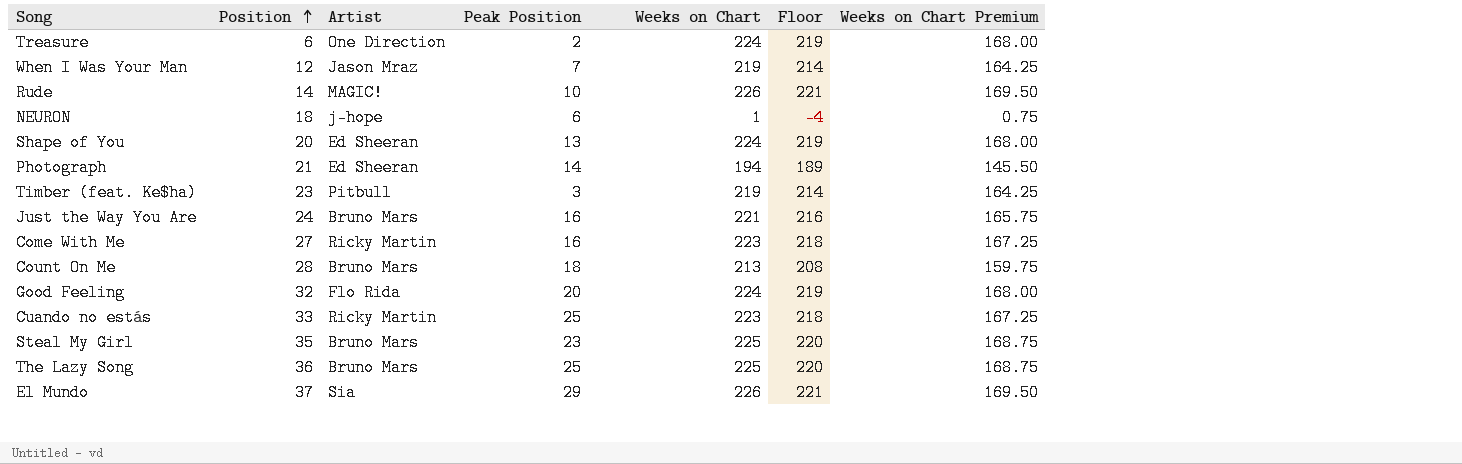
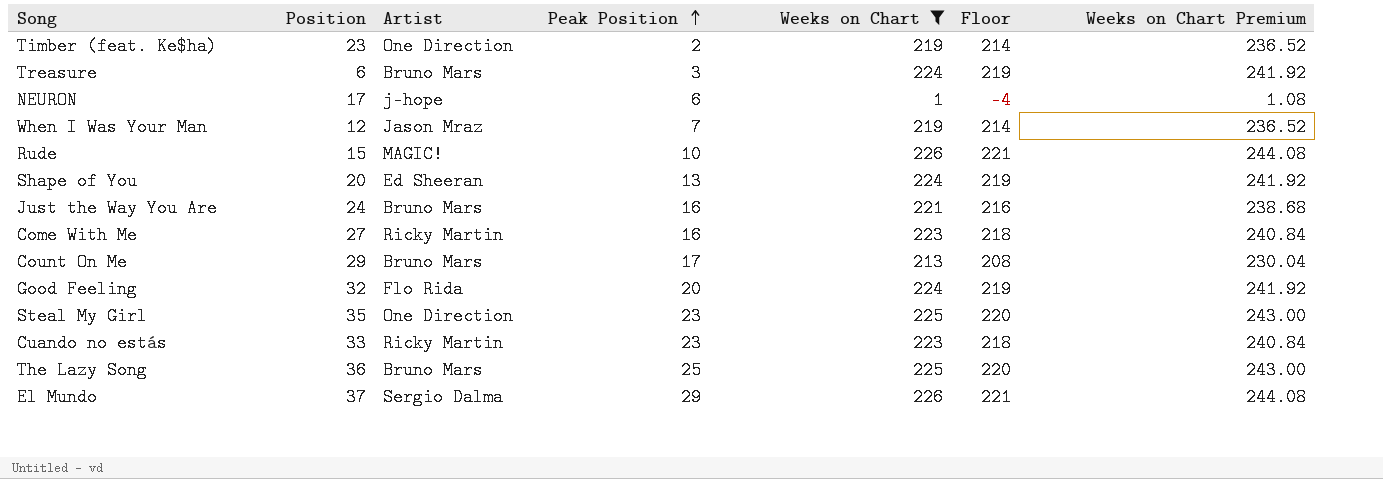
filter: none -> Weeks on Chart != 194
row order: Position ascending -> Peak Position ascending
column Weeks on Chart Premium | formula: [Weeks on Chart] * 0.75 -> [Weeks on Chart] * 1.08
Timber (feat. Ke$ha) | Artist: Pitbull -> One Direction
Timber (feat. Ke$ha) | Peak Position: 3 -> 2
Treasure | Artist: One Direction -> Bruno Mars
Treasure | Peak Position: 2 -> 3
NEURON | Position: 18 -> 17
Rude | Position: 14 -> 15
Count On Me | Position: 28 -> 29
Count On Me | Peak Position: 18 -> 17
Steal My Girl | Artist: Bruno Mars -> One Direction
Cuando no estás | Peak Position: 25 -> 23
El Mundo | Artist: Sia -> Sergio Dalma

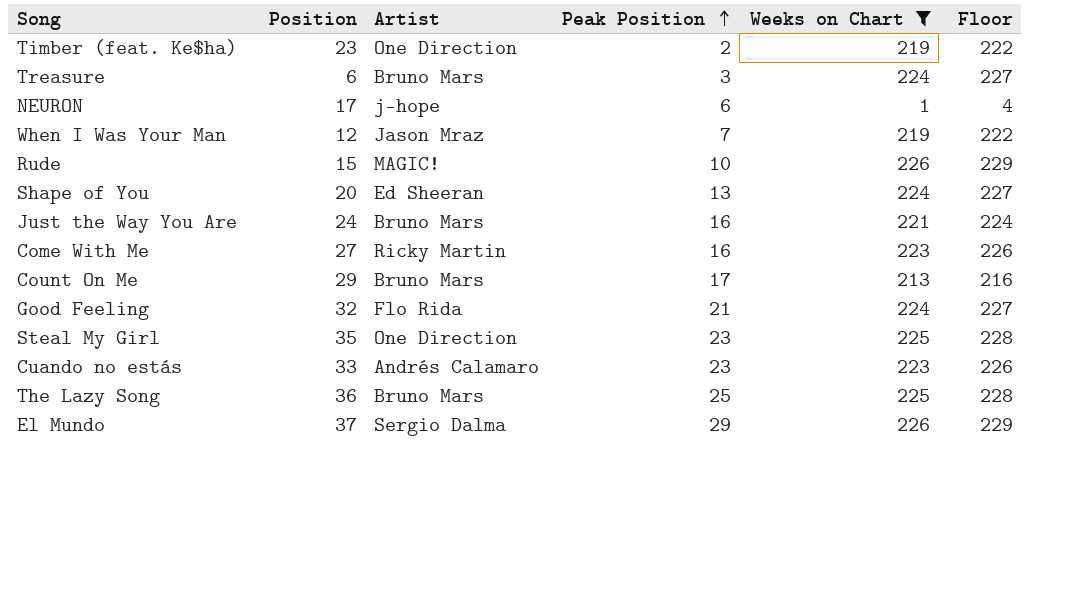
column Weeks on Chart Premium | formula: [Weeks on Chart] * 1.08 -> none
column Floor | formula: [Weeks on Chart] - 5 -> [Weeks on Chart] + 3
Good Feeling | Peak Position: 20 -> 21
Cuando no estás | Artist: Ricky Martin -> Andrés Calamaro

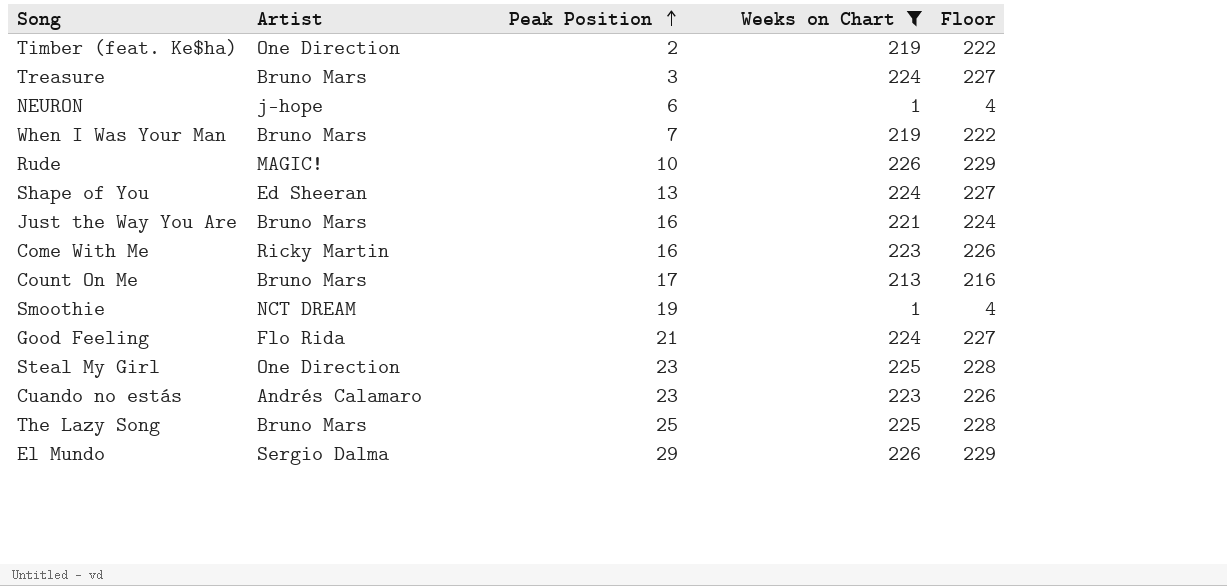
column Position | position: 2 -> none
When I Was Your Man | Artist: Jason Mraz -> Bruno Mars
row Smoothie: none -> NCT DREAM | 19 | 1 | 4

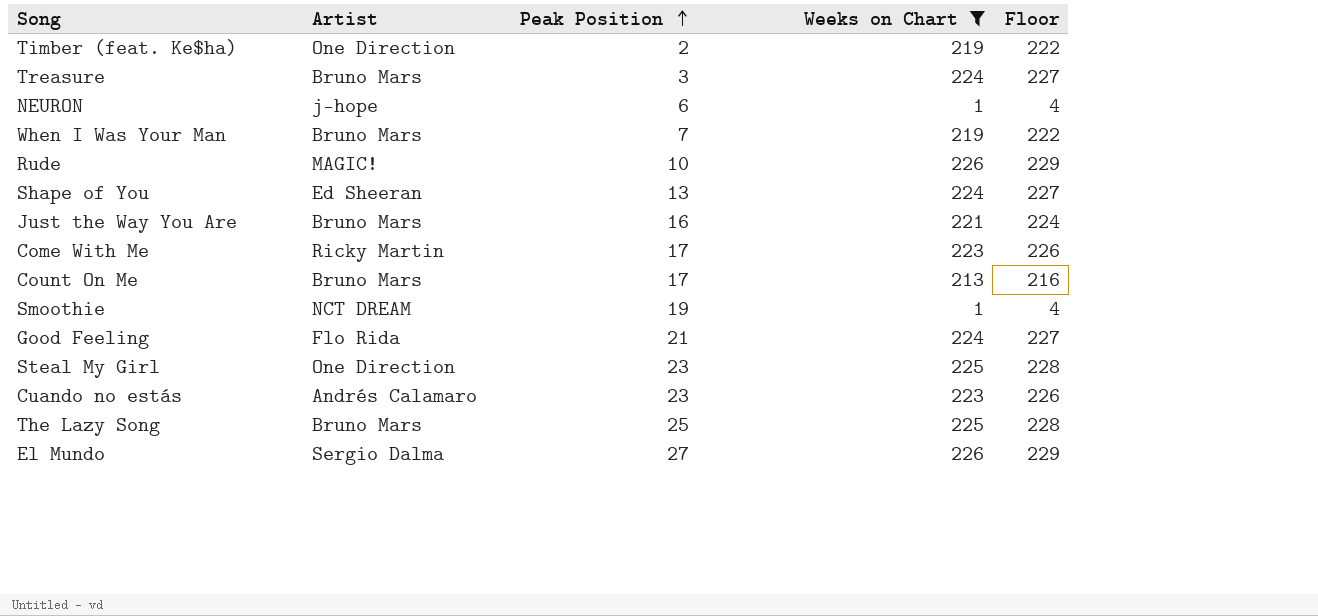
Come With Me | Peak Position: 16 -> 17
El Mundo | Peak Position: 29 -> 27

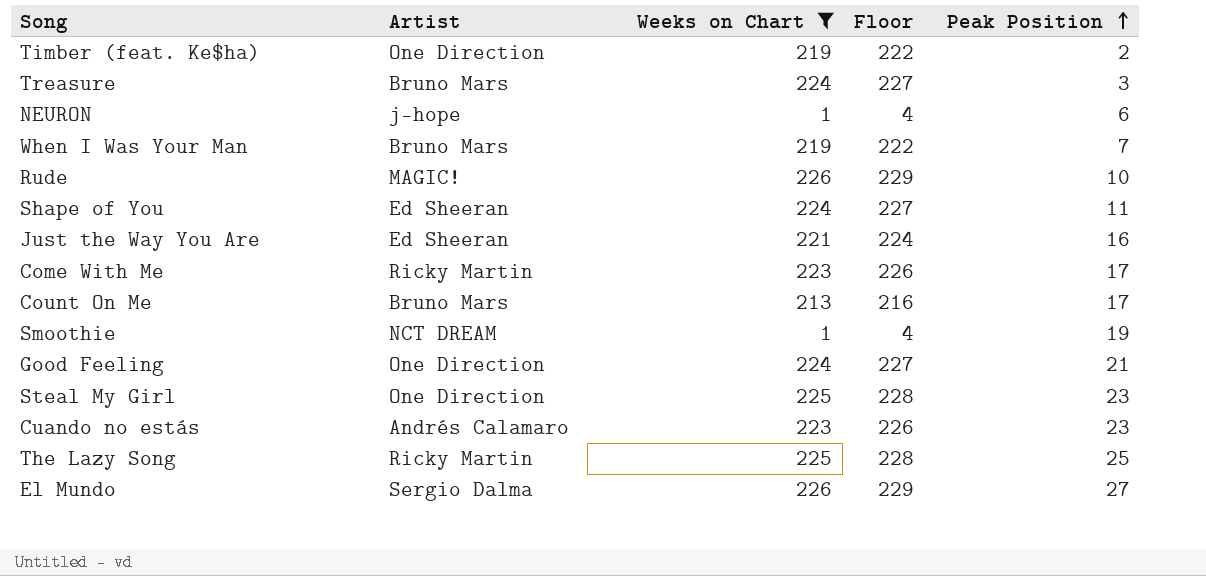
column Peak Position | position: 3 -> 5
Shape of You | Peak Position: 13 -> 11
Just the Way You Are | Artist: Bruno Mars -> Ed Sheeran
Good Feeling | Artist: Flo Rida -> One Direction
The Lazy Song | Artist: Bruno Mars -> Ricky Martin

